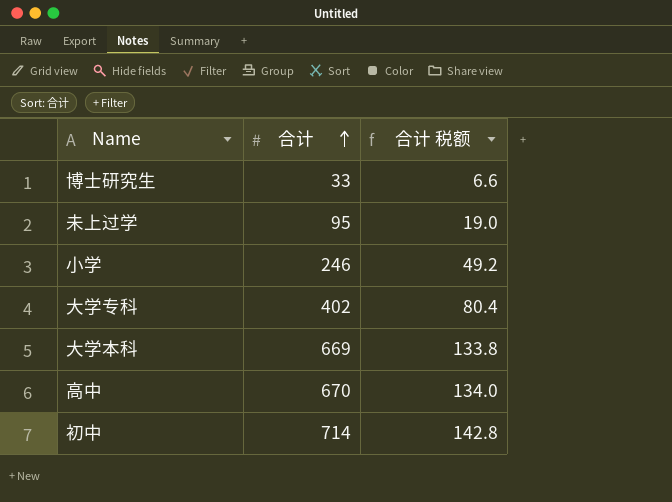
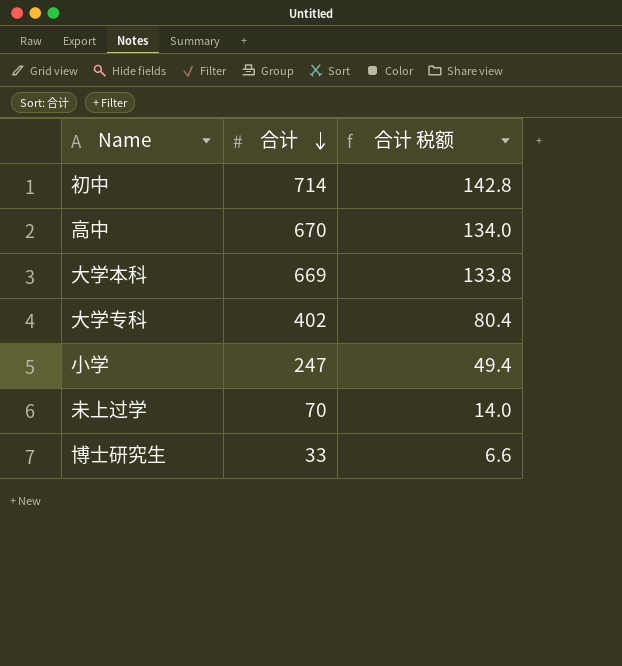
row order: 合计 ascending -> 合计 descending
小学 | 合计: 246 -> 247
小学 | 合计 税额: 49.2 -> 49.4
未上过学 | 合计: 95 -> 70
未上过学 | 合计 税额: 19.0 -> 14.0

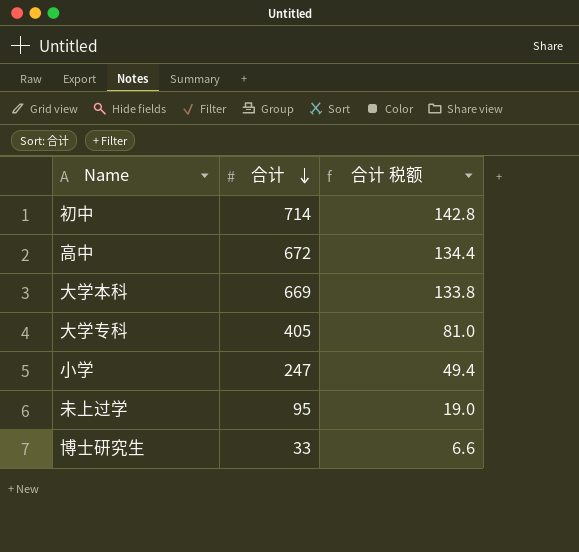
高中 | 合计: 670 -> 672
高中 | 合计 税额: 134.0 -> 134.4
大学专科 | 合计: 402 -> 405
大学专科 | 合计 税额: 80.4 -> 81.0
未上过学 | 合计: 70 -> 95
未上过学 | 合计 税额: 14.0 -> 19.0

